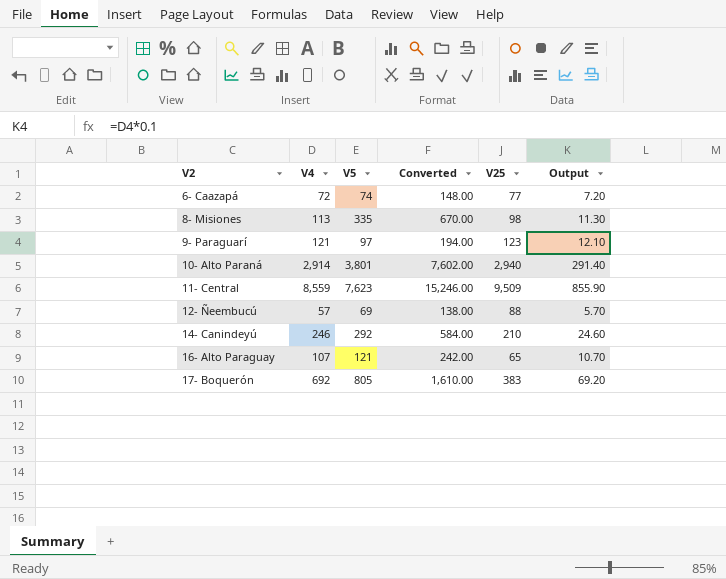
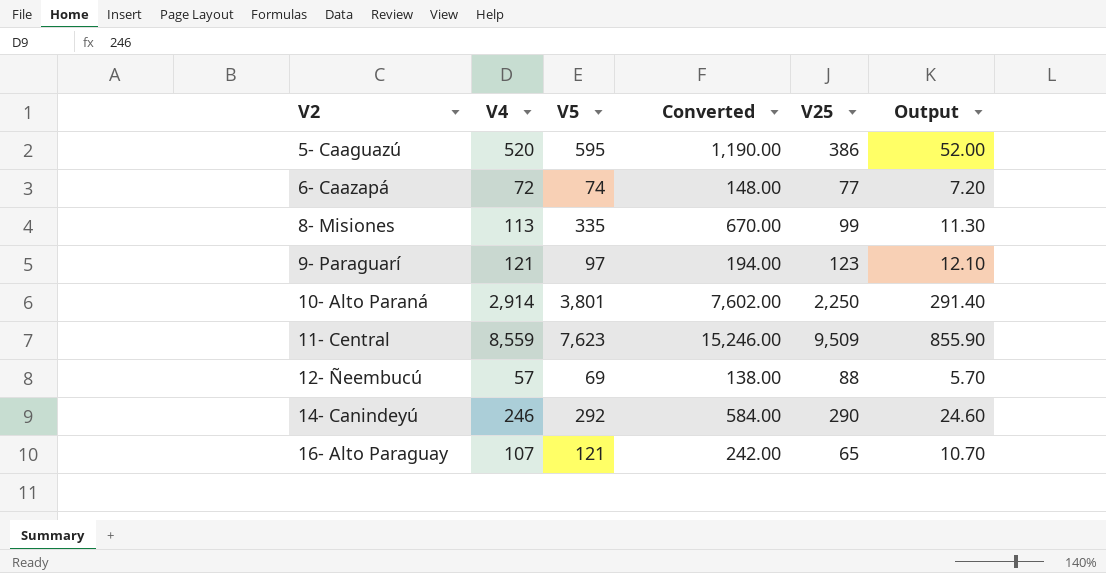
row 17- Boquerón: 692 | 805 | 1,610.00 | 383 | 69.20 -> none
row 5- Caaguazú: none -> 520 | 595 | 1,190.00 | 386 | 52.00
8- Misiones | V25: 98 -> 99
10- Alto Paraná | V25: 2,940 -> 2,250
14- Canindeyú | V25: 210 -> 290

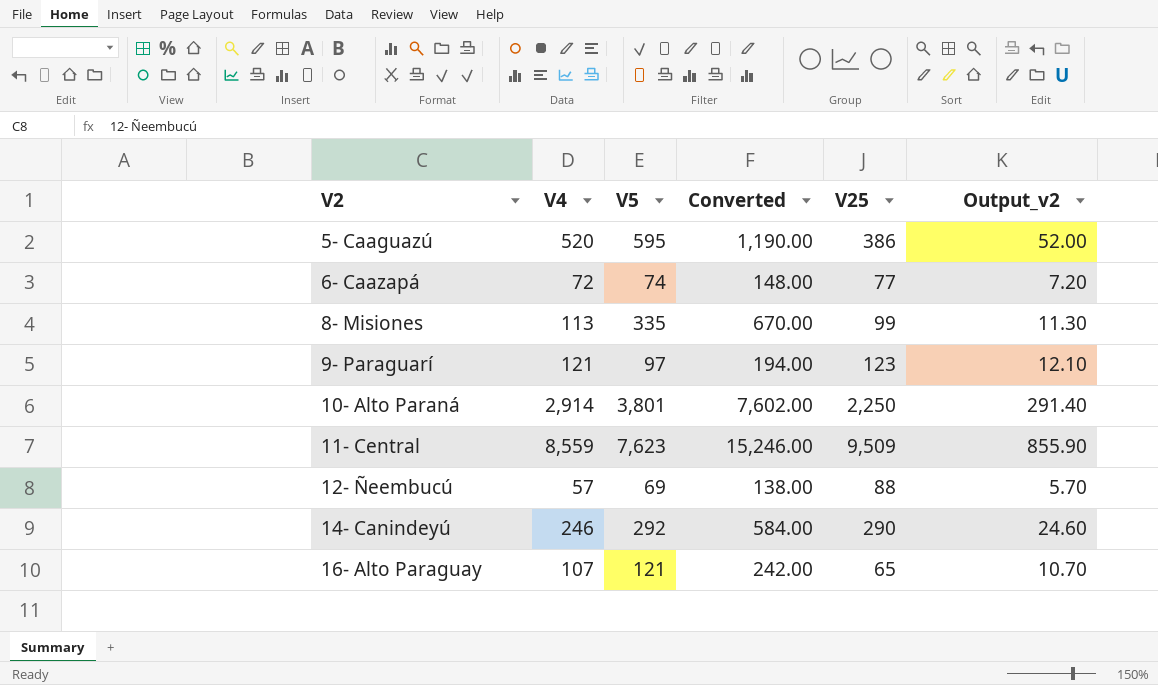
column name: Output -> Output_v2

